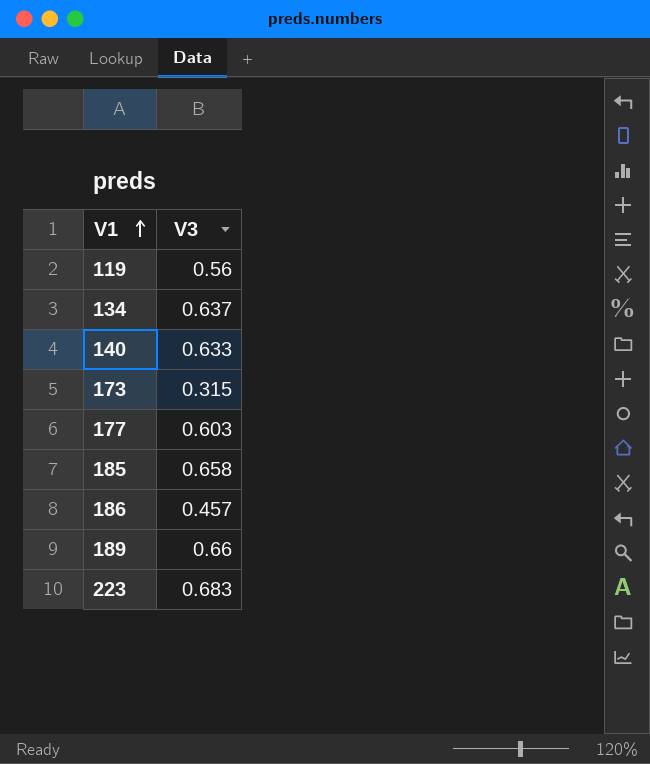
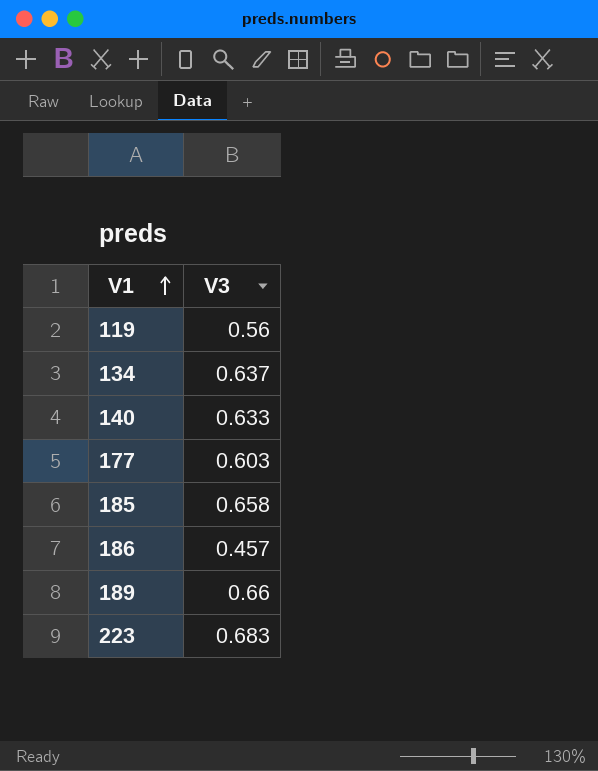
row 173: 0.315 -> none

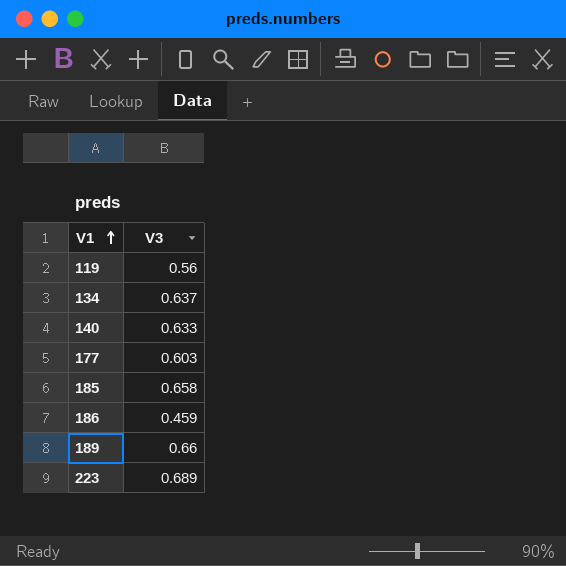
186 | V3: 0.457 -> 0.459
223 | V3: 0.683 -> 0.689

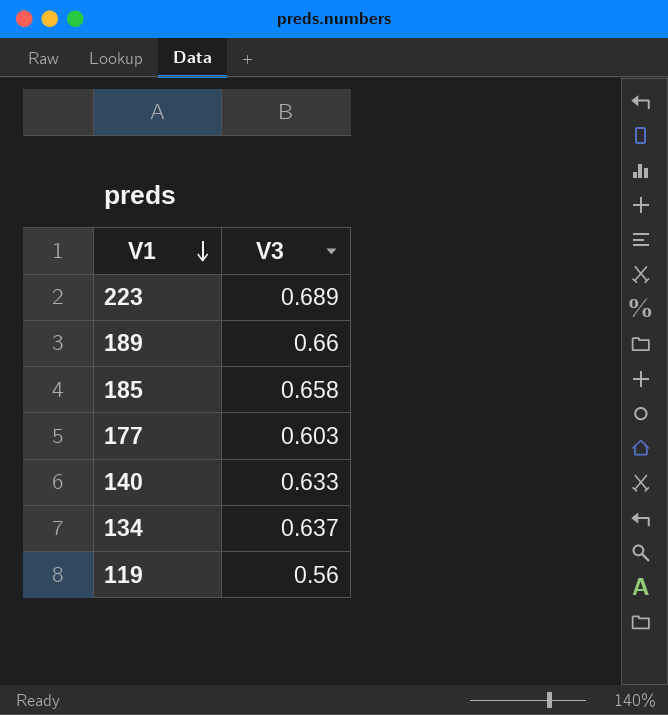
row order: V1 ascending -> V1 descending
row 186: 0.459 -> none

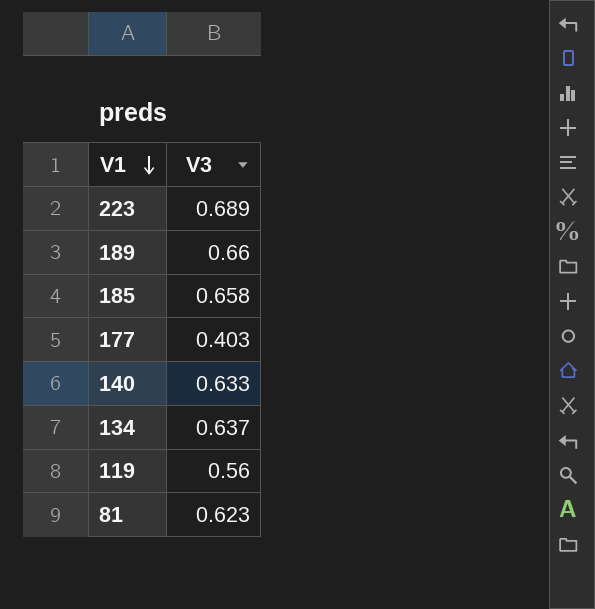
177 | V3: 0.603 -> 0.403
row 81: none -> 0.623

